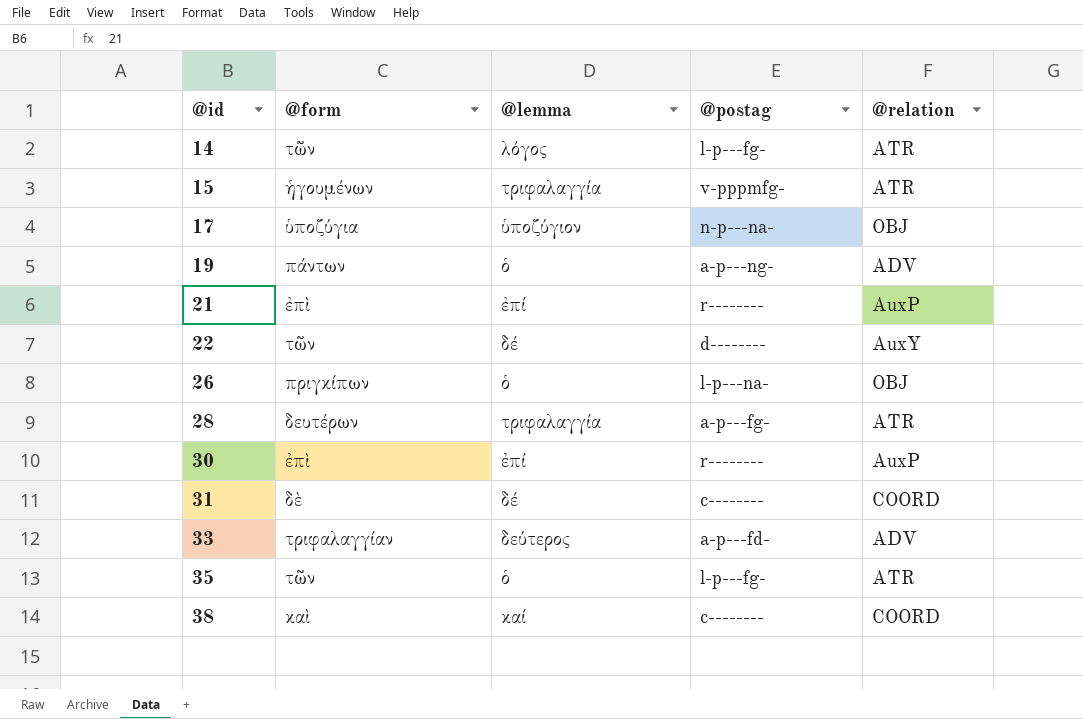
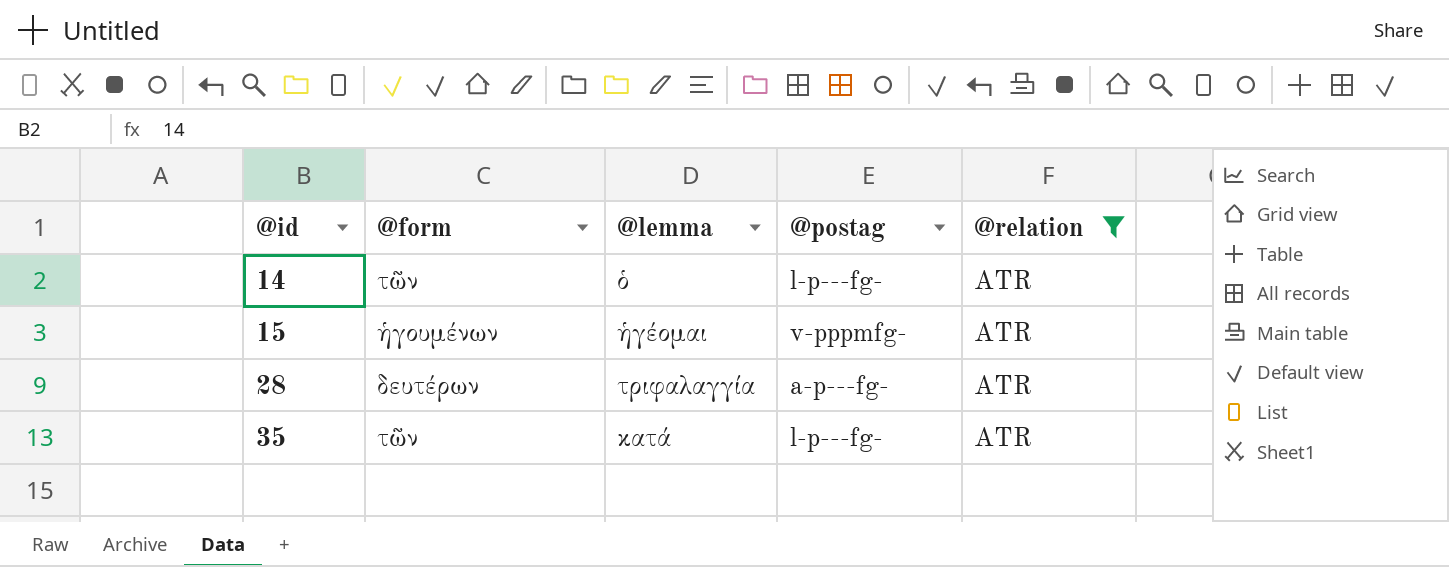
filter: none -> @relation = ATR
14 | @lemma: λόγος -> ὁ
15 | @lemma: τριφαλαγγία -> ἡγέομαι
35 | @lemma: ὁ -> κατά

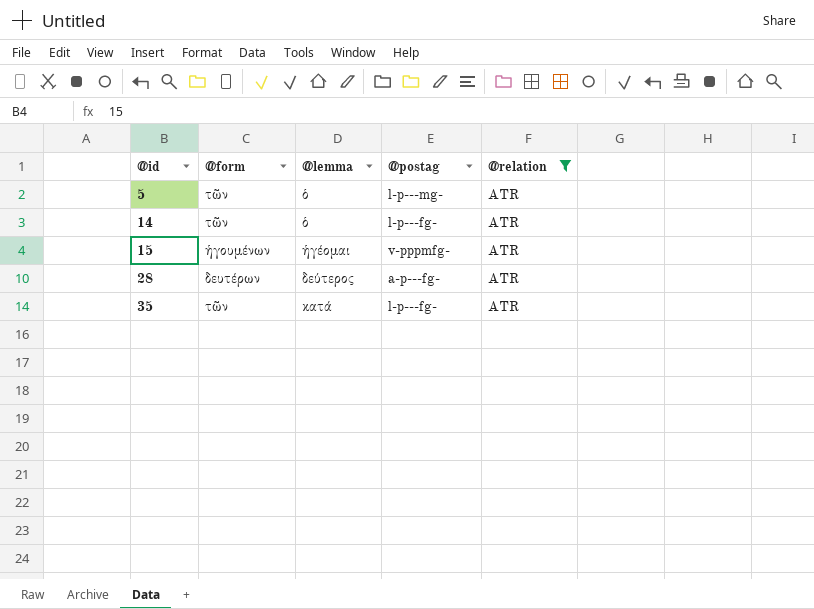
row 5: none -> τῶν | ὁ | l-p---mg- | ATR
28 | @lemma: τριφαλαγγία -> δεύτερος

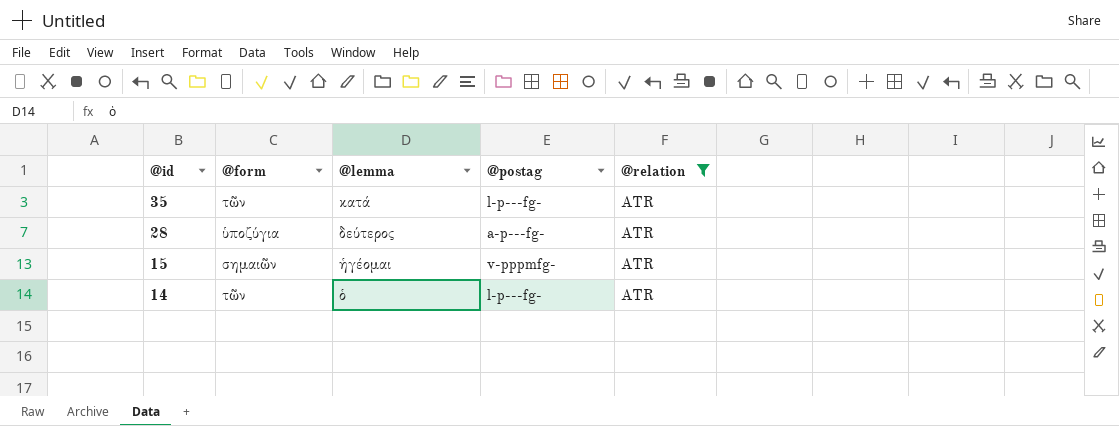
row order: @id ascending -> @id descending
row 5: τῶν | ὁ | l-p---mg- | ATR -> none
28 | @form: δευτέρων -> ὑποζύγια
15 | @form: ἡγουμένων -> σημαιῶν

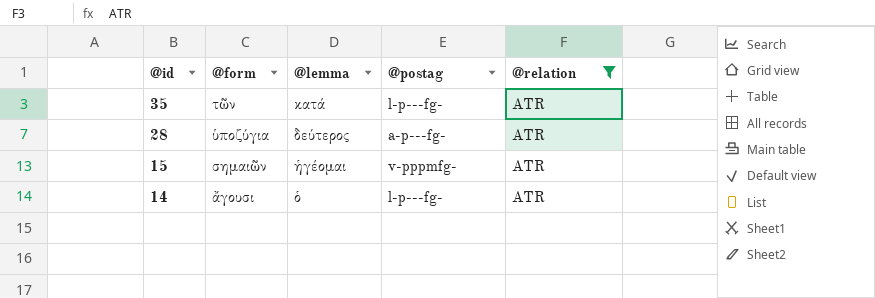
14 | @form: τῶν -> ἄγουσι

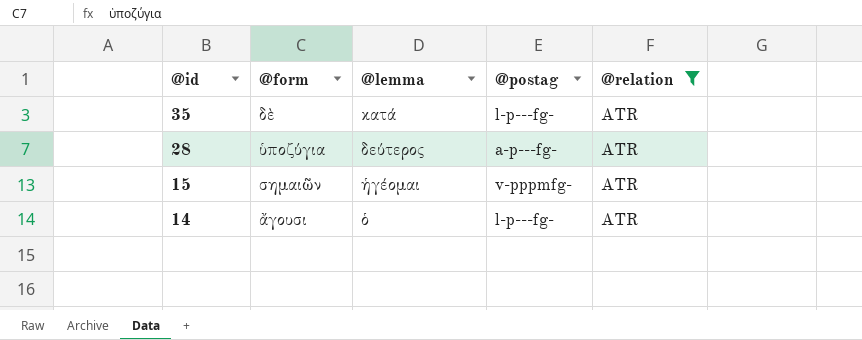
35 | @form: τῶν -> δὲ

